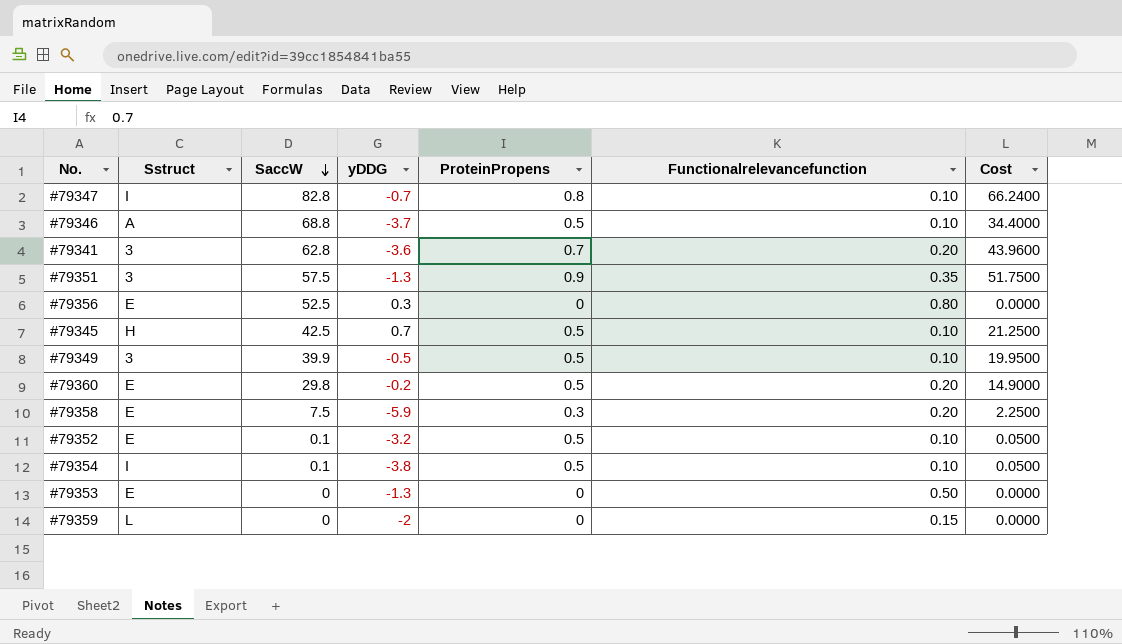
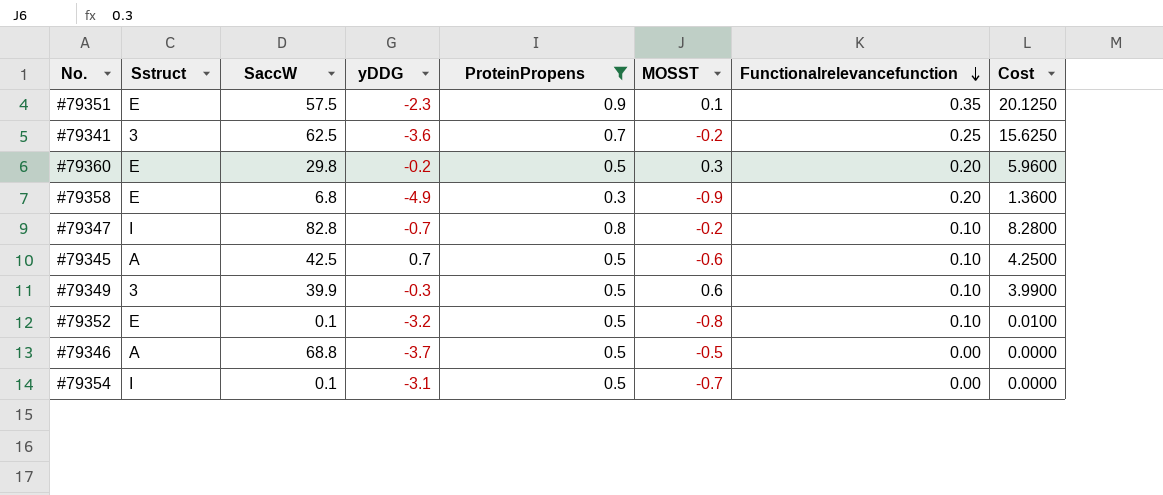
filter: none -> ProteinPropens != 0
row order: SaccW descending -> Functionalrelevancefunction descending
column MOSST | position: none -> 6
column Cost | formula: [SaccW] * [ProteinPropens] -> [SaccW] * [Functionalrelevancefunction]
#79351 | Sstruct: 3 -> E
#79351 | yDDG: -1.3 -> -2.3
#79341 | SaccW: 62.8 -> 62.5
#79341 | Functionalrelevancefunction: 0.20 -> 0.25
#79358 | SaccW: 7.5 -> 6.8
#79358 | yDDG: -5.9 -> -4.9
#79345 | Sstruct: H -> A
#79349 | yDDG: -0.5 -> -0.3
#79346 | Functionalrelevancefunction: 0.10 -> 0.00
#79354 | yDDG: -3.8 -> -3.1
#79354 | Functionalrelevancefunction: 0.10 -> 0.00

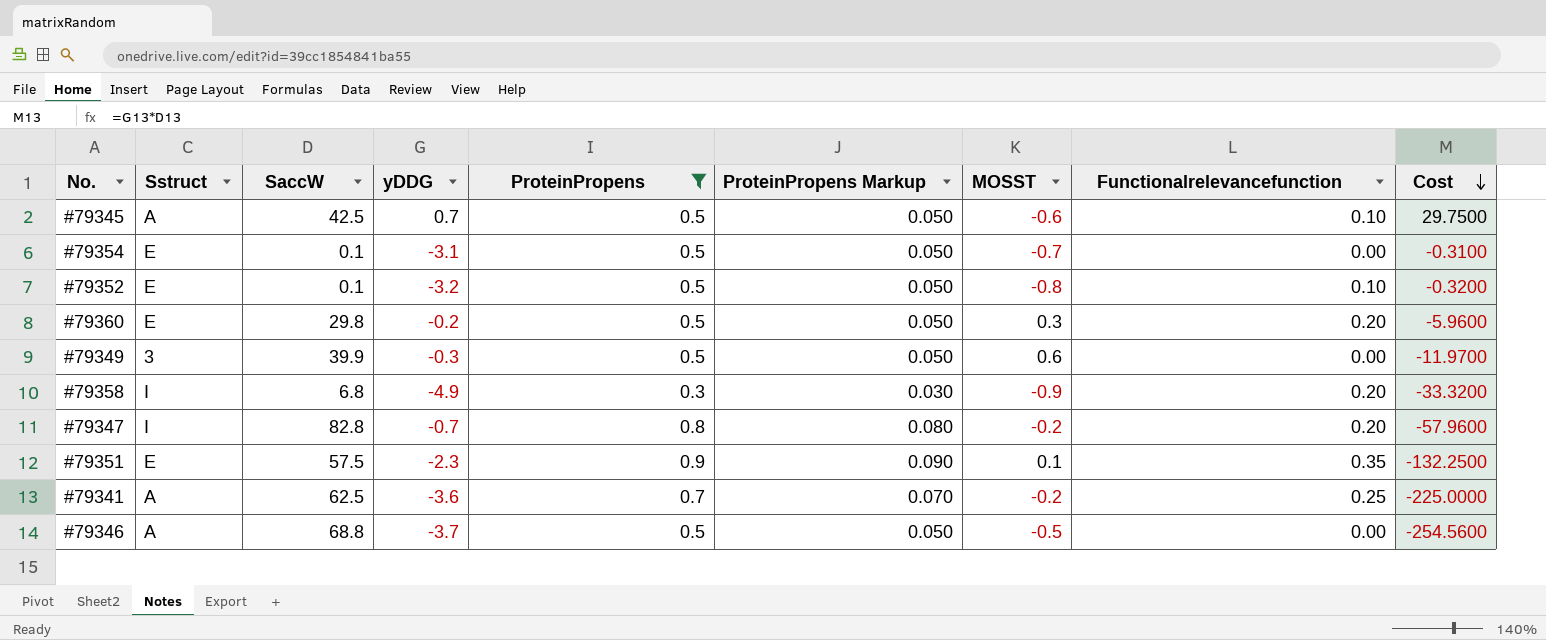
row order: Functionalrelevancefunction descending -> Cost descending
column ProteinPropens Markup | formula: none -> [ProteinPropens] * 0.1
column Cost | formula: [SaccW] * [Functionalrelevancefunction] -> [SaccW] * [yDDG]
#79354 | Sstruct: I -> E
#79349 | Functionalrelevancefunction: 0.10 -> 0.00
#79358 | Sstruct: E -> I
#79347 | Functionalrelevancefunction: 0.10 -> 0.20
#79341 | Sstruct: 3 -> A

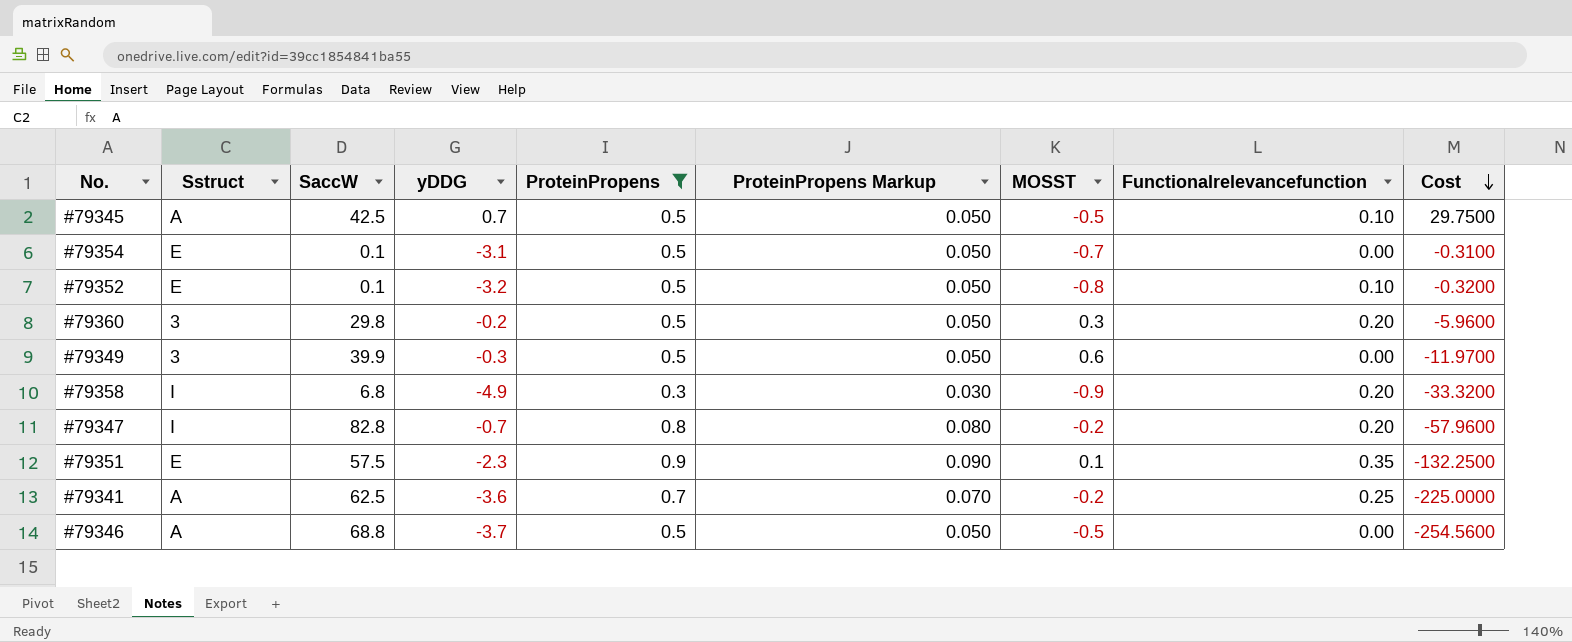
#79345 | MOSST: -0.6 -> -0.5
#79360 | Sstruct: E -> 3

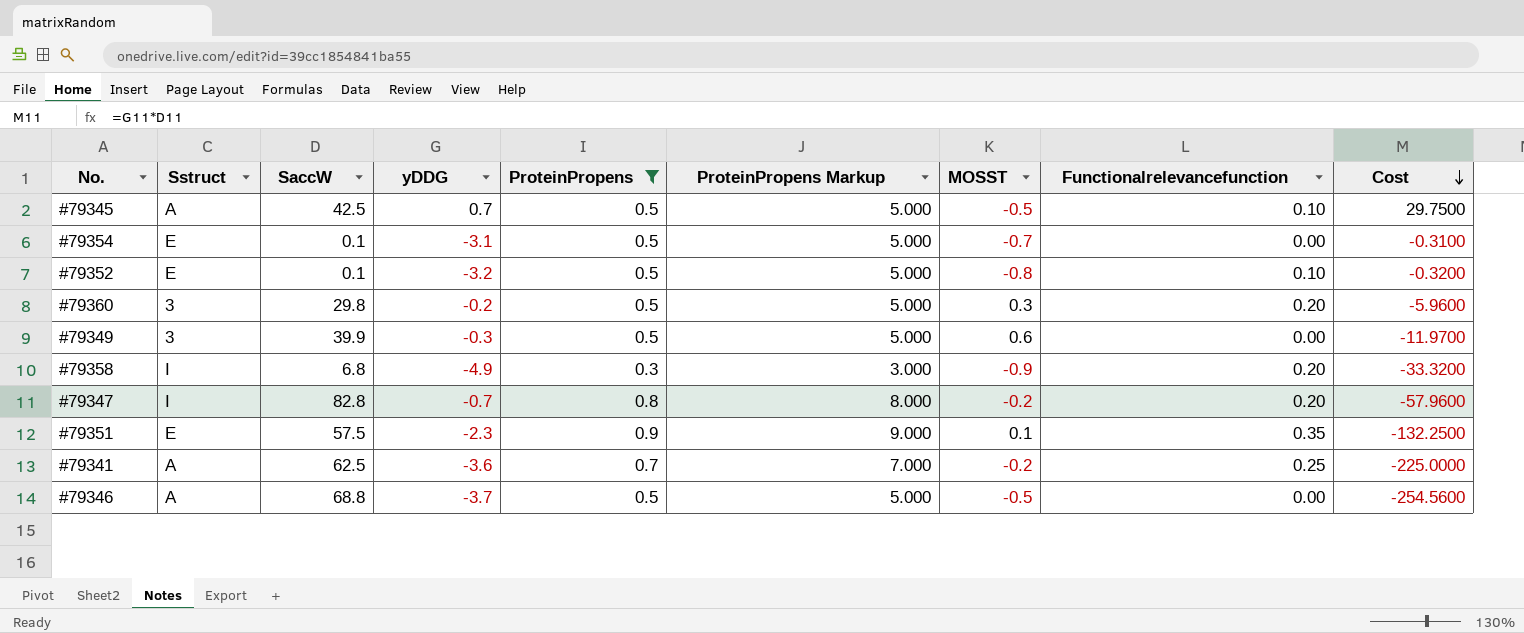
column ProteinPropens Markup | formula: [ProteinPropens] * 0.1 -> [ProteinPropens] * 10

